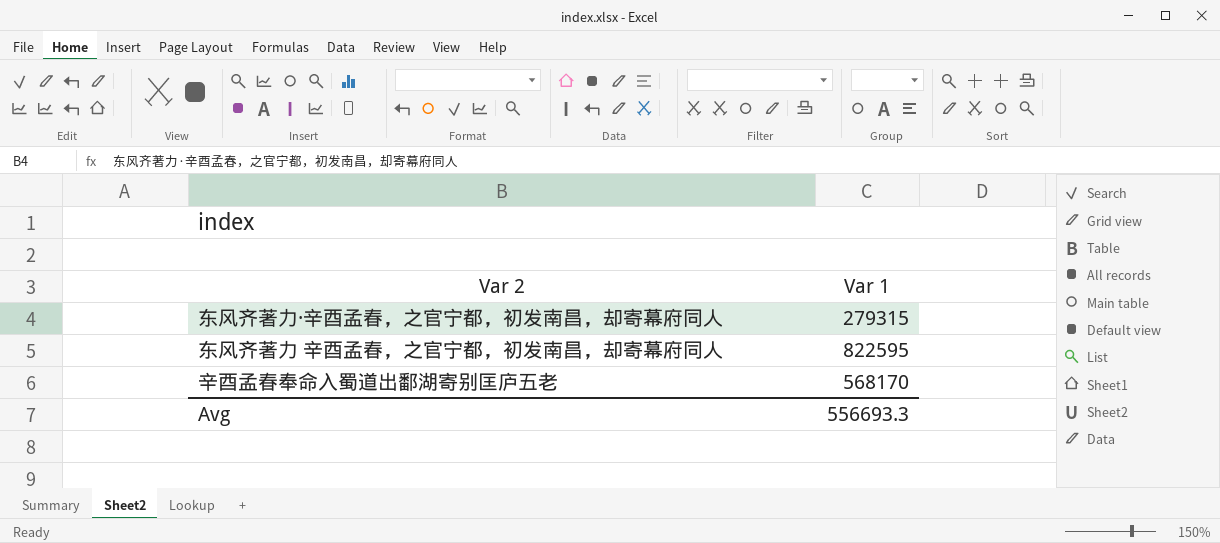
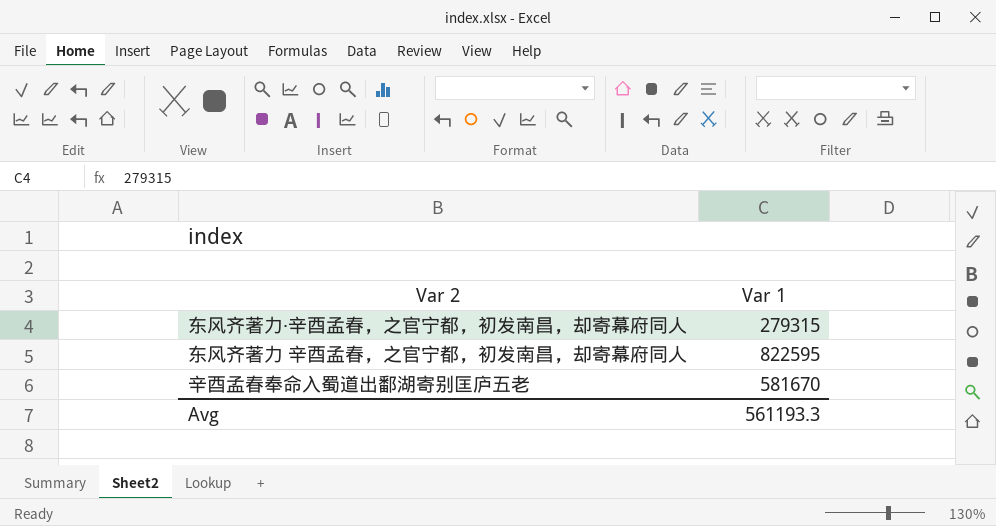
辛酉孟春奉命入蜀道出鄱湖寄别匡庐五老 | Var 1: 568170 -> 581670
Avg | Var 1: 556693.3 -> 561193.3

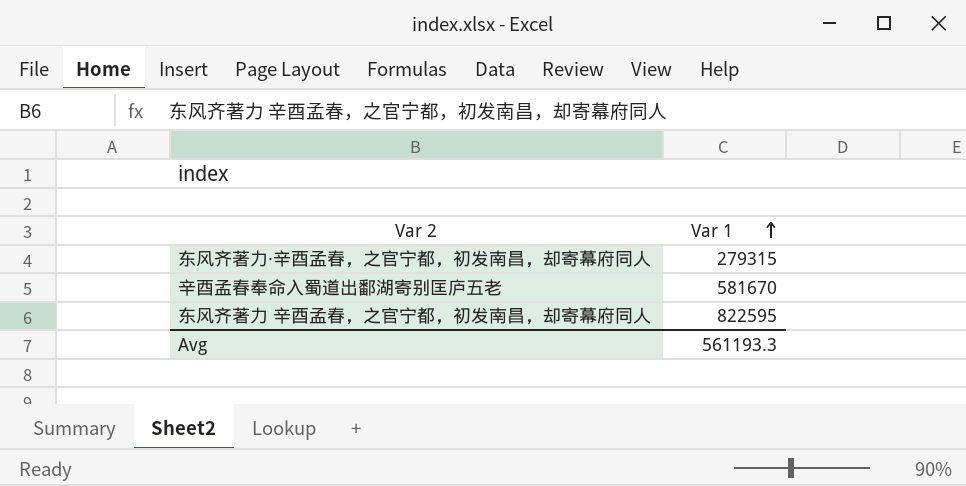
row order: none -> Var 1 ascending

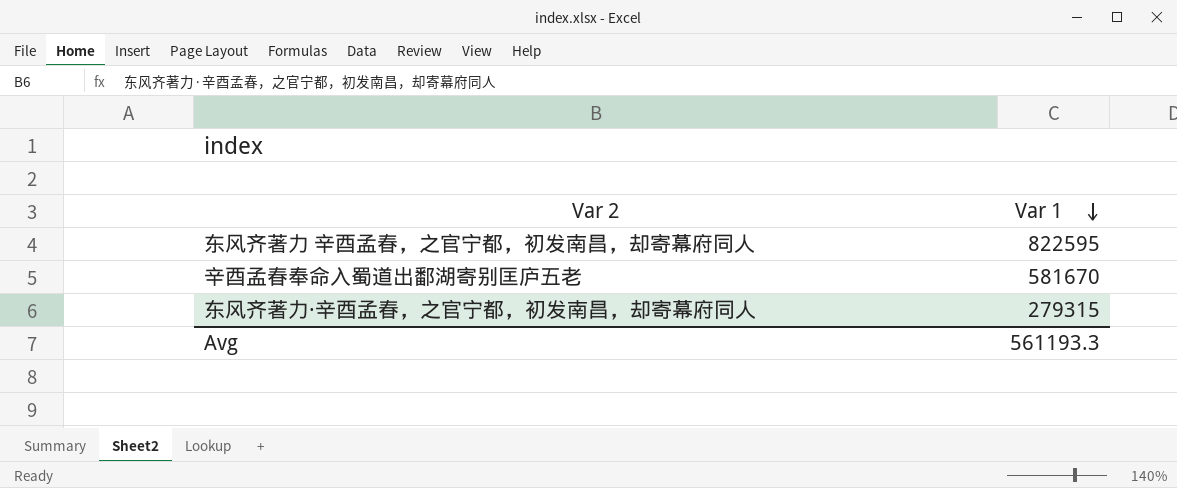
row order: Var 1 ascending -> Var 1 descending

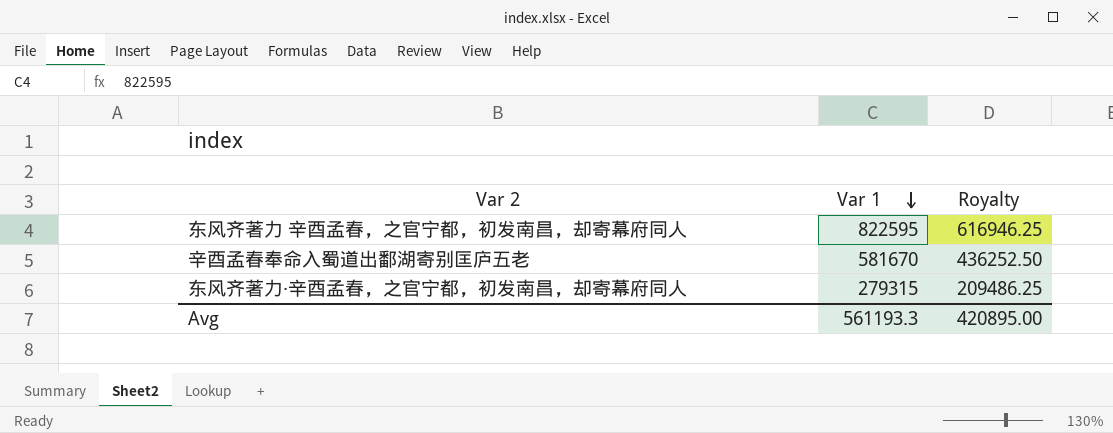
column Royalty | formula: none -> [Var 1] * 0.75

